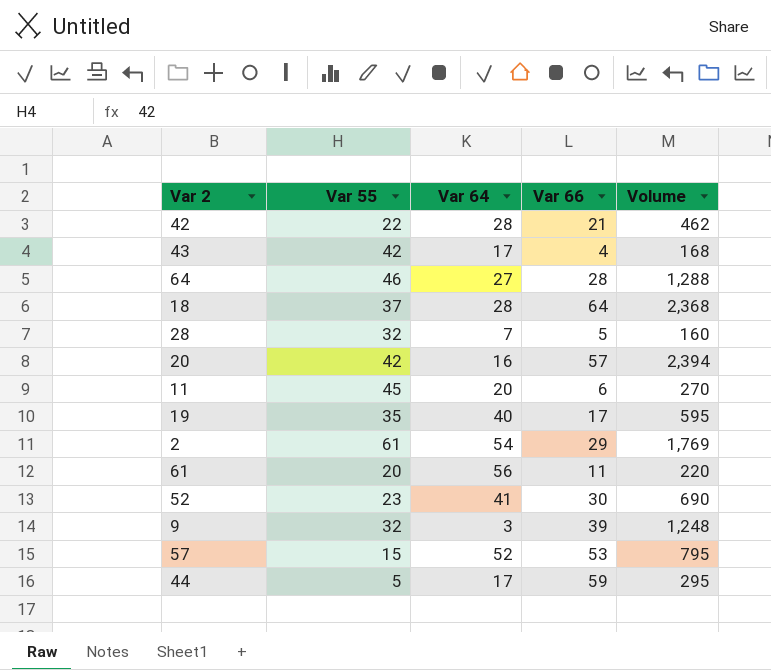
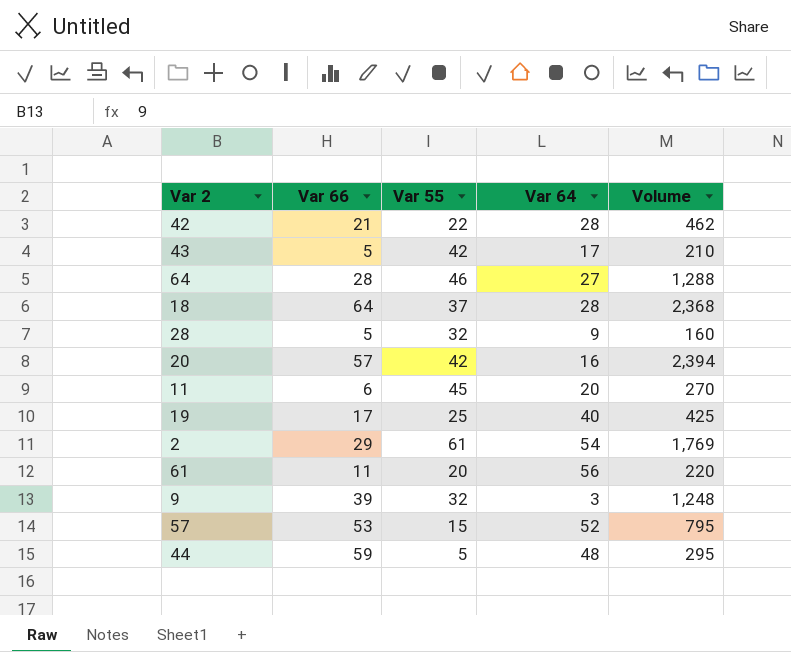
column Var 66 | position: 4 -> 2
row 52: 23 | 41 | 30 | 690 -> none
43 | Var 66: 4 -> 5
43 | Volume: 168 -> 210
28 | Var 64: 7 -> 9
19 | Var 55: 35 -> 25
19 | Volume: 595 -> 425
44 | Var 64: 17 -> 48

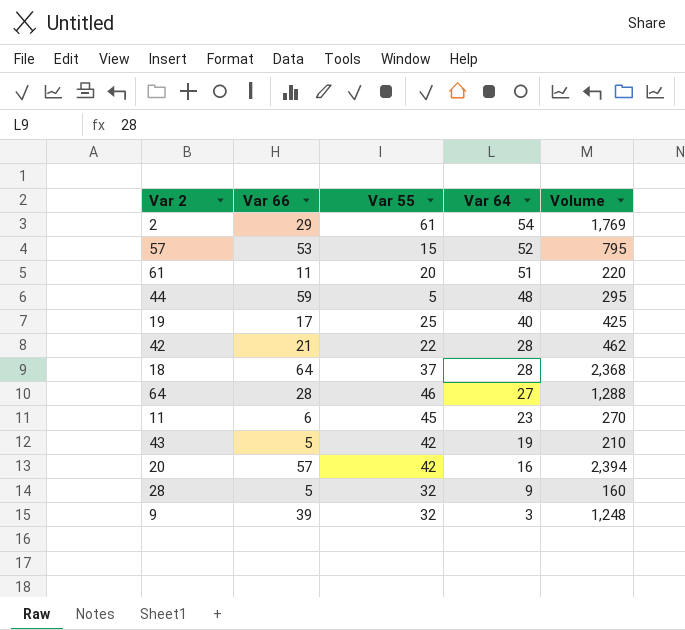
row order: none -> Var 64 descending
61 | Var 64: 56 -> 51
11 | Var 64: 20 -> 23
43 | Var 64: 17 -> 19

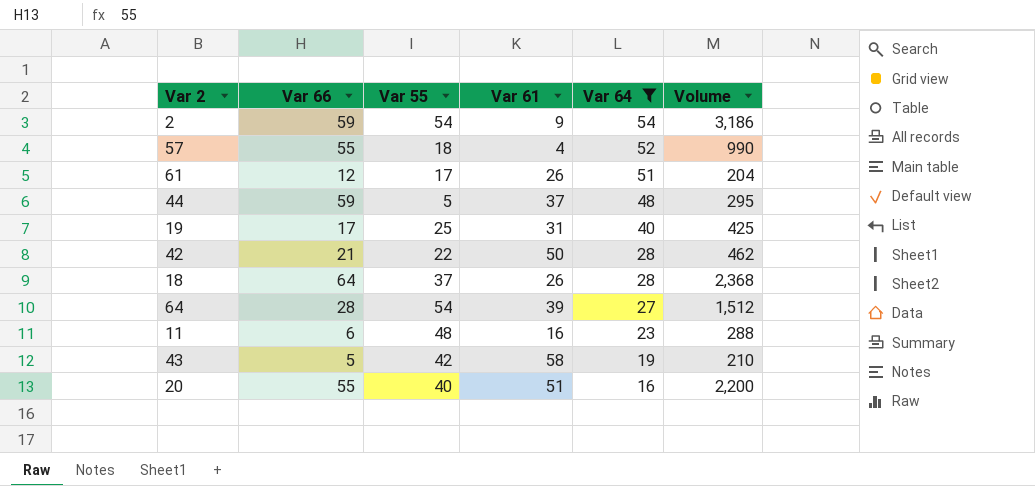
filter: none -> Var 64 >= 16
column Var 61 | position: none -> 4
2 | Var 66: 29 -> 59
2 | Var 55: 61 -> 54
2 | Volume: 1,769 -> 3,186
57 | Var 66: 53 -> 55
57 | Var 55: 15 -> 18
57 | Volume: 795 -> 990
61 | Var 66: 11 -> 12
61 | Var 55: 20 -> 17
61 | Volume: 220 -> 204
64 | Var 55: 46 -> 54
64 | Volume: 1,288 -> 1,512
11 | Var 55: 45 -> 48
11 | Volume: 270 -> 288
20 | Var 66: 57 -> 55
20 | Var 55: 42 -> 40
20 | Volume: 2,394 -> 2,200

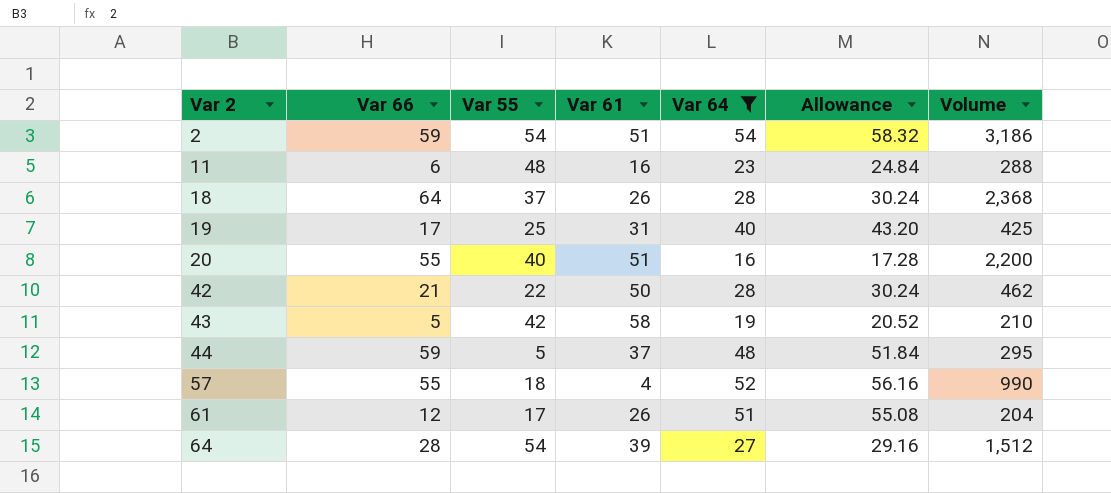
row order: Var 64 descending -> Var 2 ascending
column Allowance | formula: none -> [Var 64] * 1.08
2 | Var 61: 9 -> 51

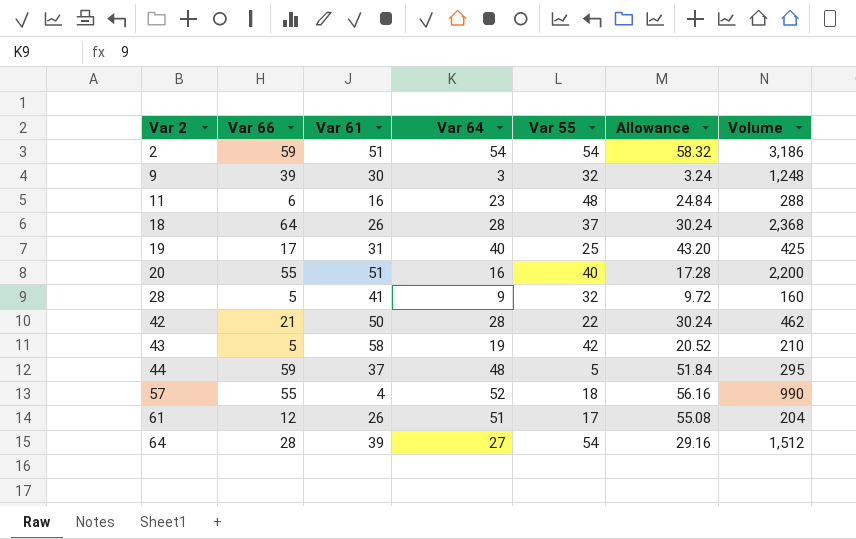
filter: Var 64 >= 16 -> none
column Var 55 | position: 3 -> 5

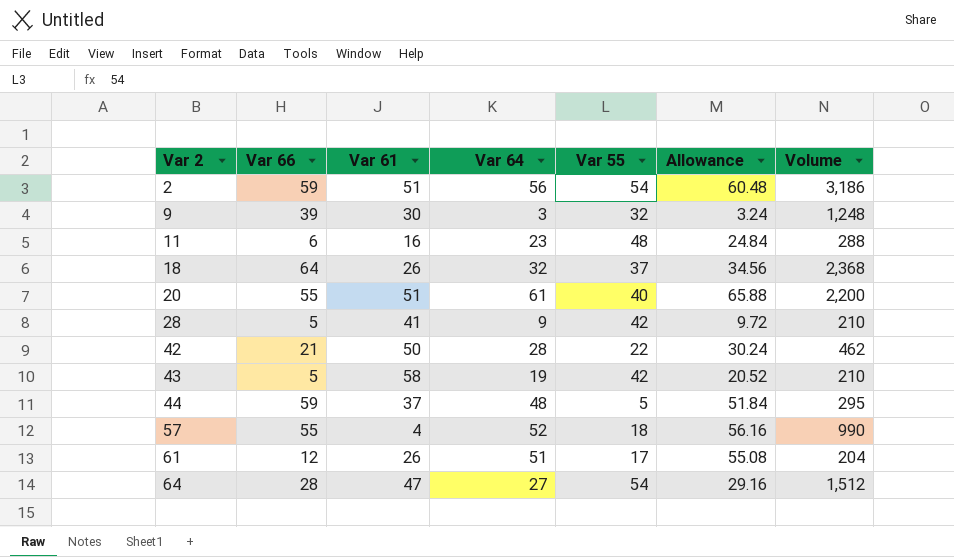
row 19: 17 | 31 | 40 | 25 | 43.20 | 425 -> none
2 | Var 64: 54 -> 56
2 | Allowance: 58.32 -> 60.48
18 | Var 64: 28 -> 32
18 | Allowance: 30.24 -> 34.56
20 | Var 64: 16 -> 61
20 | Allowance: 17.28 -> 65.88
28 | Var 55: 32 -> 42
28 | Volume: 160 -> 210
64 | Var 61: 39 -> 47

